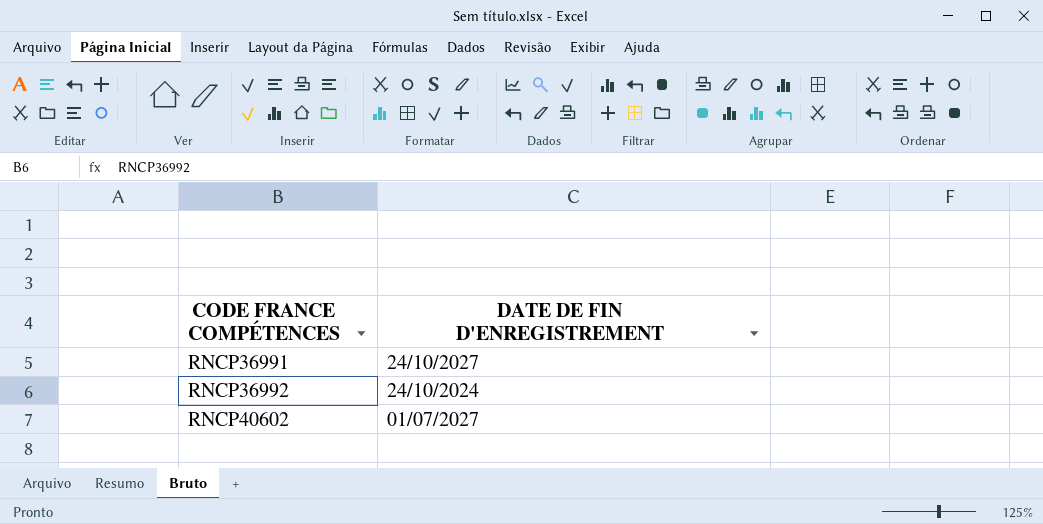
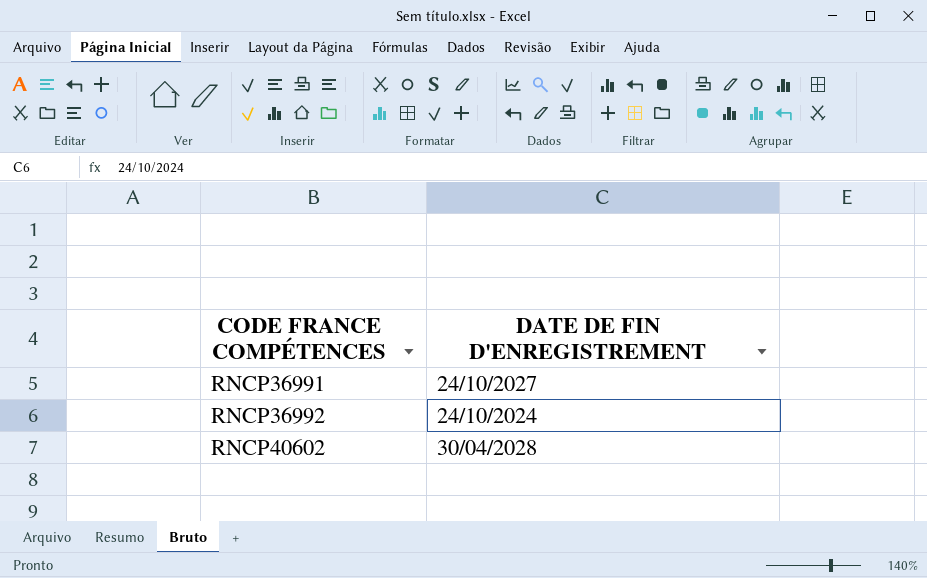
RNCP40602 | DATE DE FIN D'ENREGISTREMENT: 01/07/2027 -> 30/04/2028

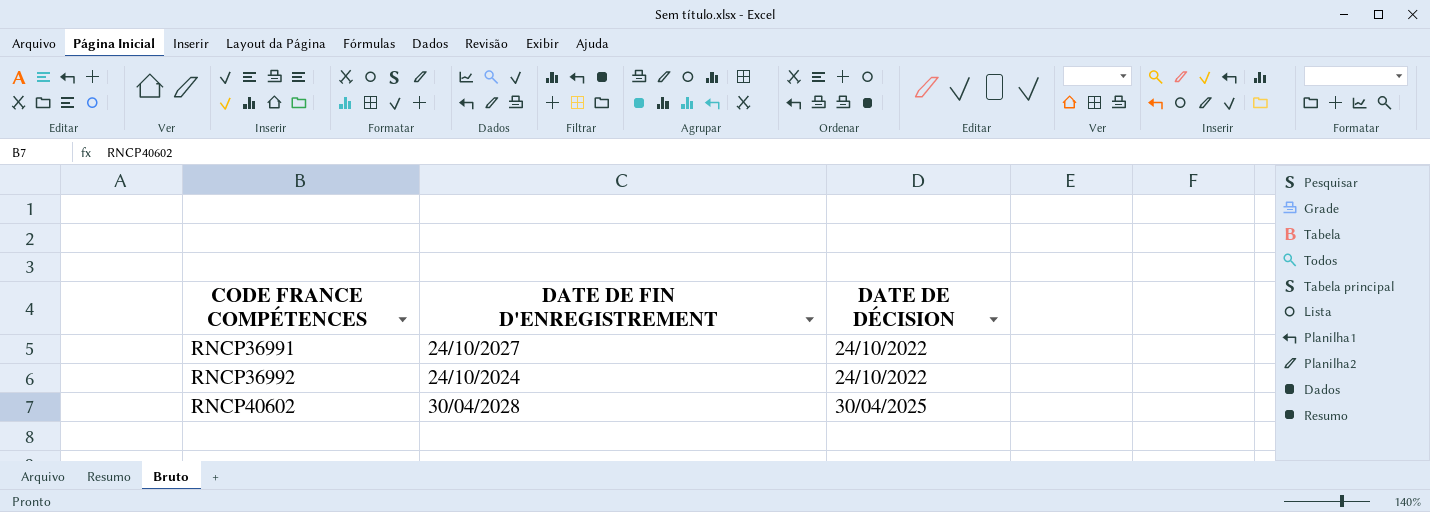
column DATE DE DÉCISION | position: none -> 3

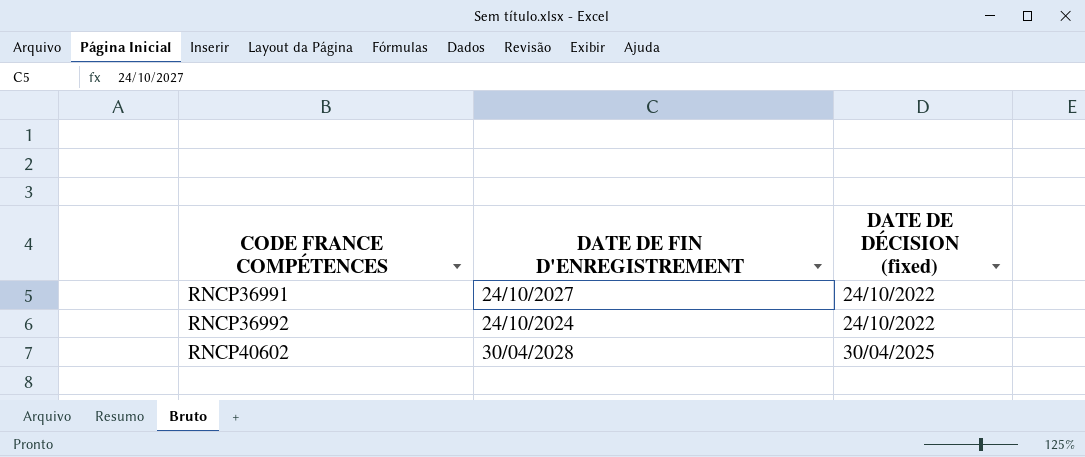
column name: DATE DE DÉCISION -> DATE DE DÉCISION (fixed)

